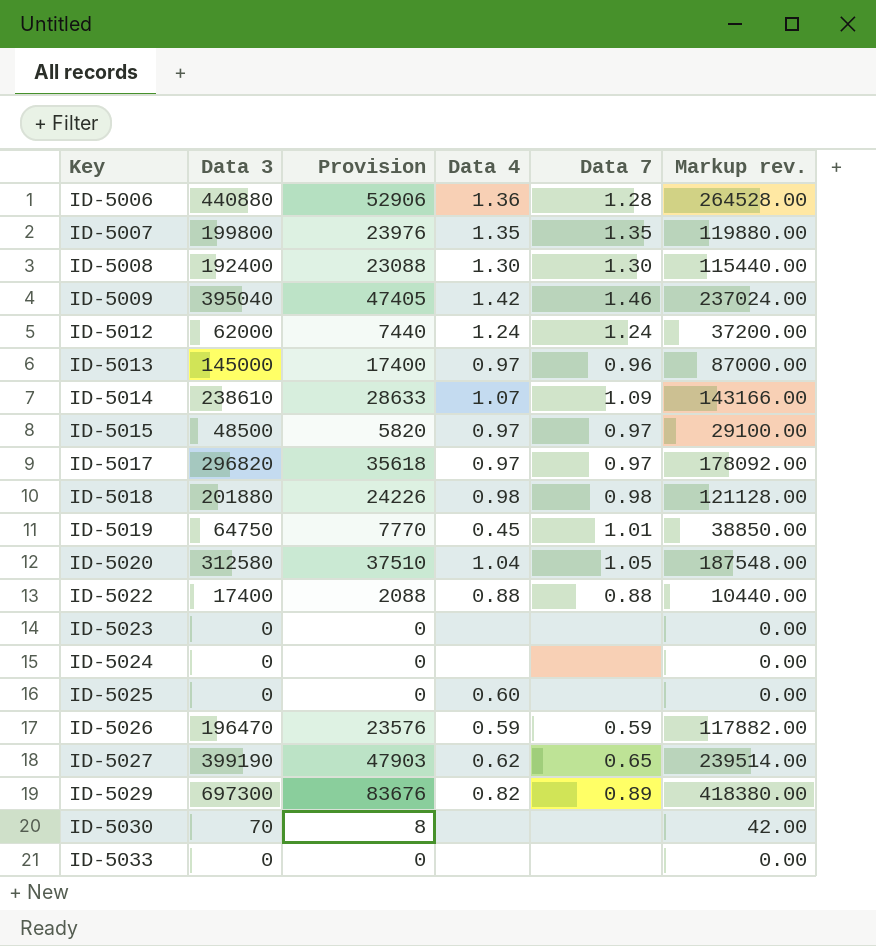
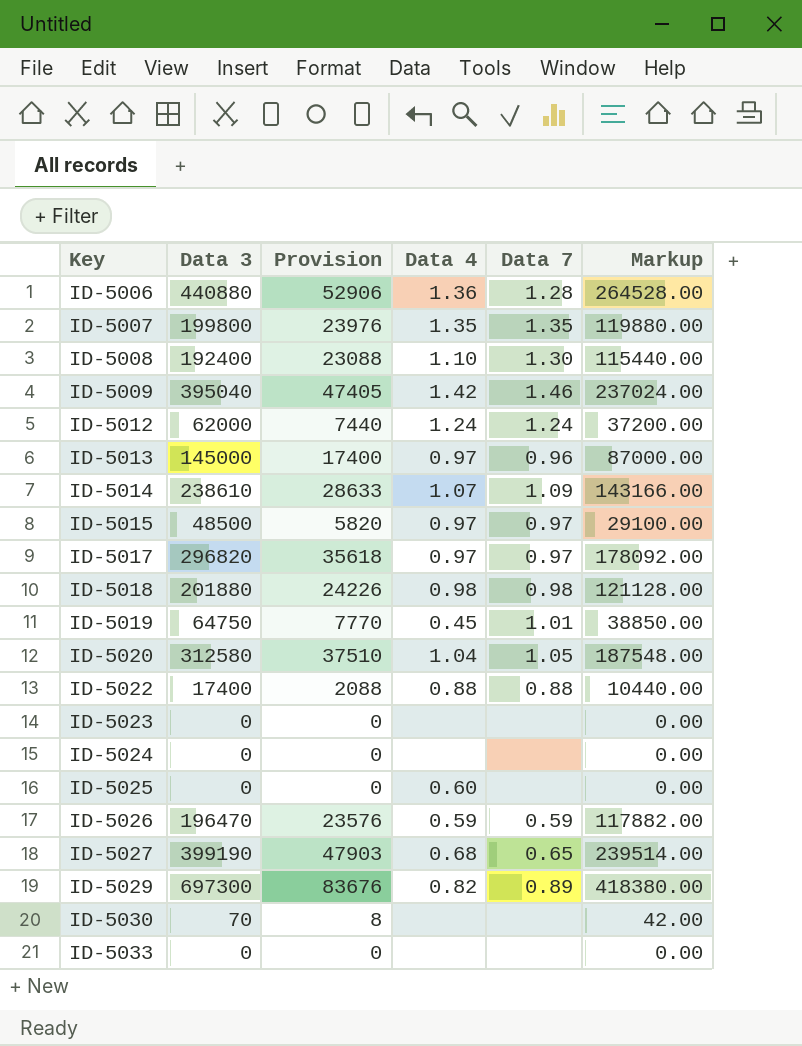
column name: Markup rev. -> Markup
ID-5008 | Data 4: 1.30 -> 1.10
ID-5027 | Data 4: 0.62 -> 0.68

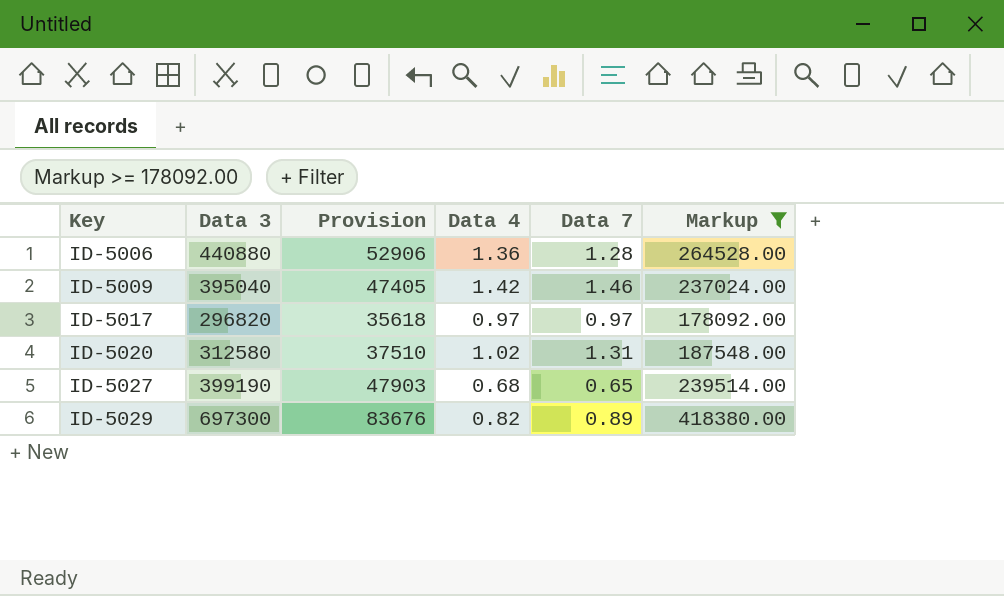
filter: none -> Markup >= 178092.00
ID-5020 | Data 4: 1.04 -> 1.02
ID-5020 | Data 7: 1.05 -> 1.31

